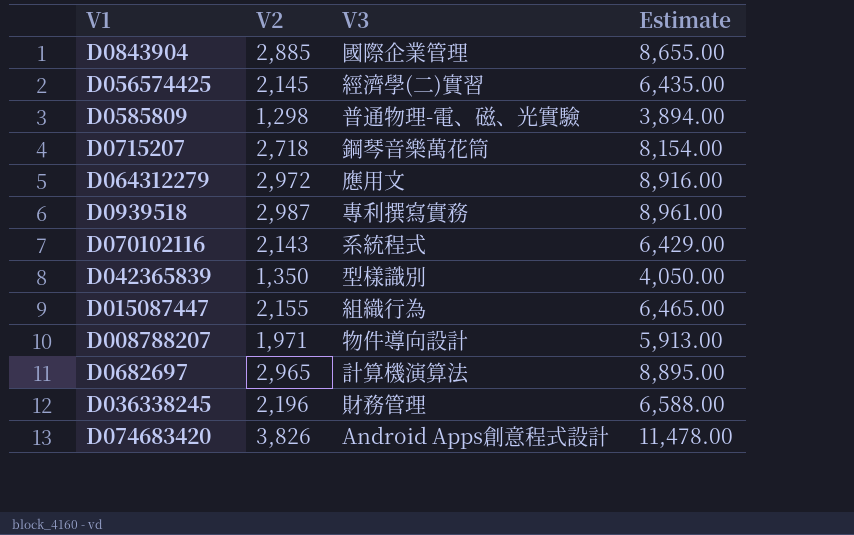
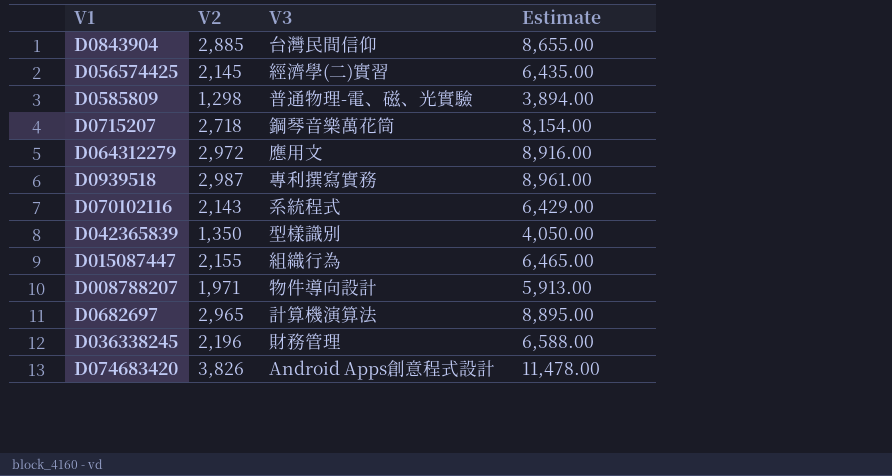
D0843904 | V3: 國際企業管理 -> 台灣民間信仰

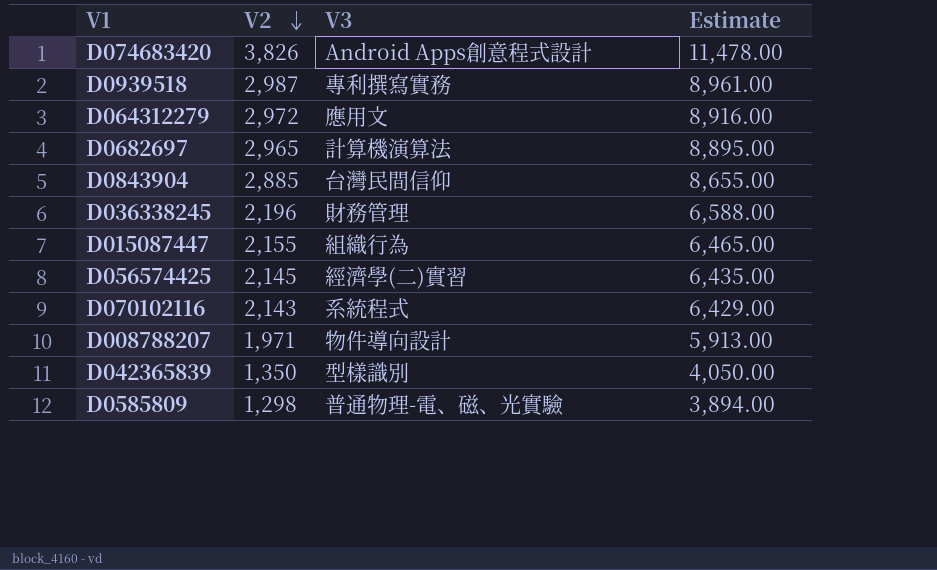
row order: none -> V2 descending
row D0715207: 2,718 | 鋼琴音樂萬花筒 | 8,154.00 -> none

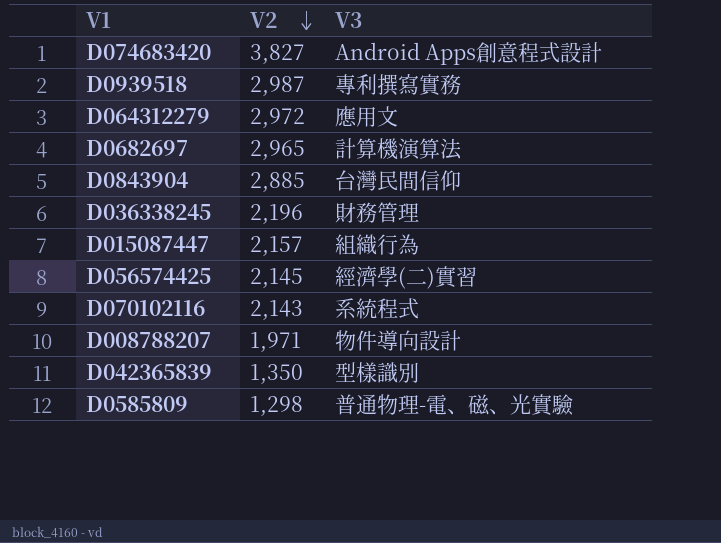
column Estimate | formula: [V2] * 3 -> none
D074683420 | V2: 3,826 -> 3,827
D015087447 | V2: 2,155 -> 2,157

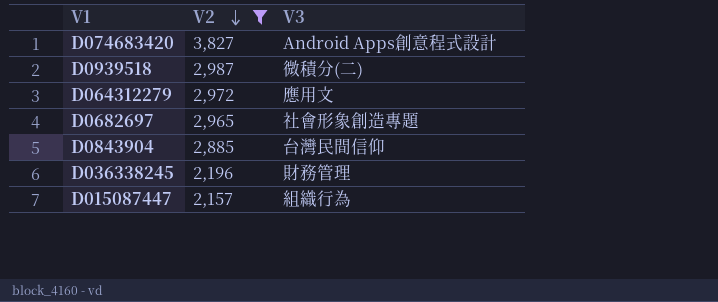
filter: none -> V2 >= 2,157
D0939518 | V3: 專利撰寫實務 -> 微積分(二)
D0682697 | V3: 計算機演算法 -> 社會形象創造專題

